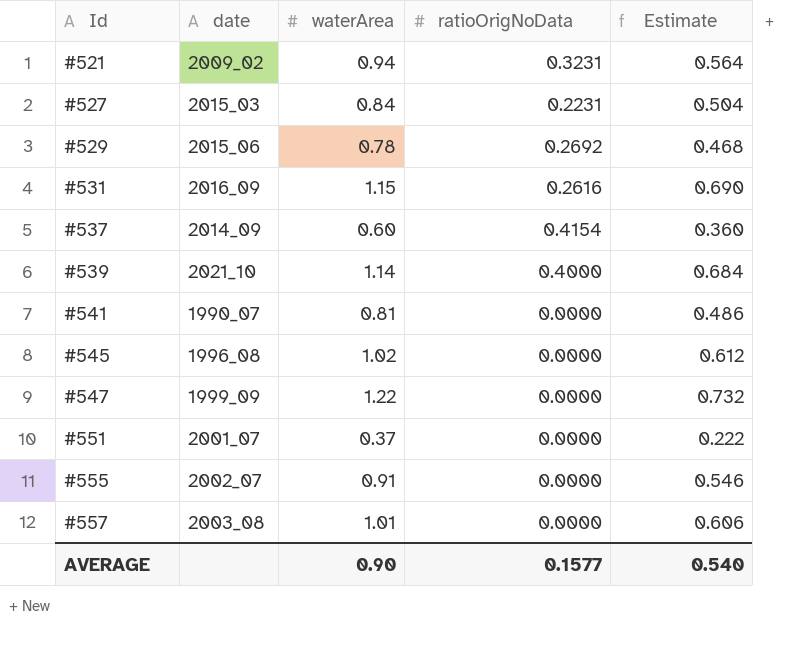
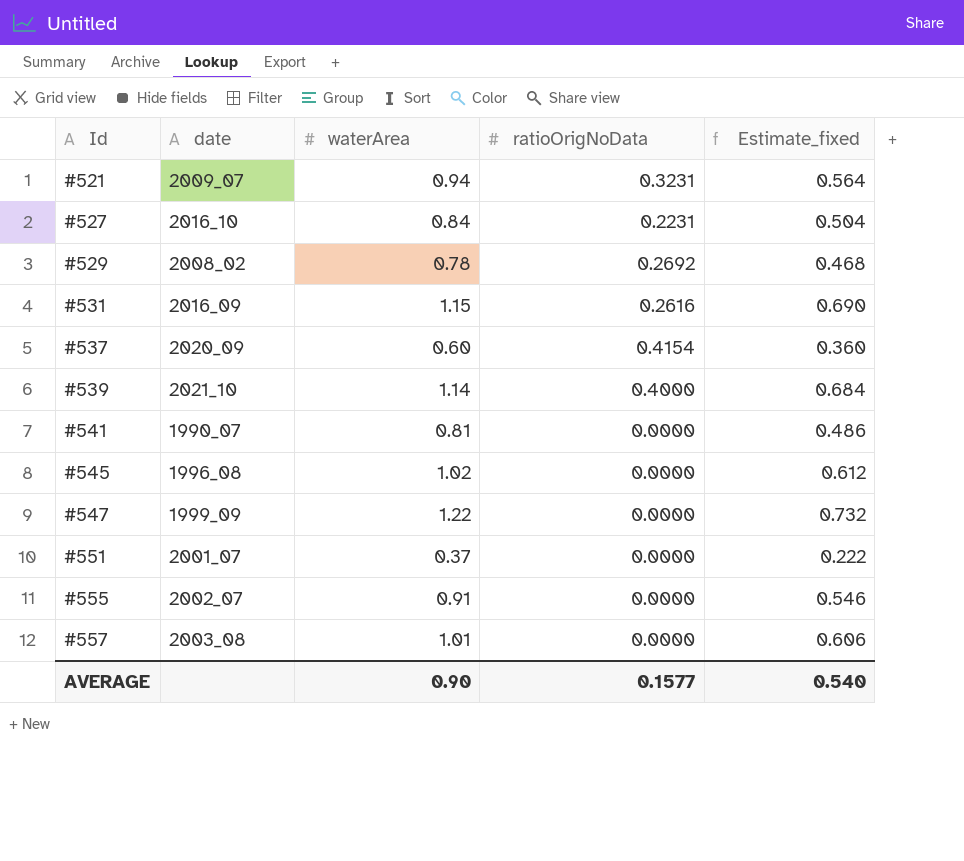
column name: Estimate -> Estimate_fixed
#521 | date: 2009_02 -> 2009_07
#527 | date: 2015_03 -> 2016_10
#529 | date: 2015_06 -> 2008_02
#537 | date: 2014_09 -> 2020_09

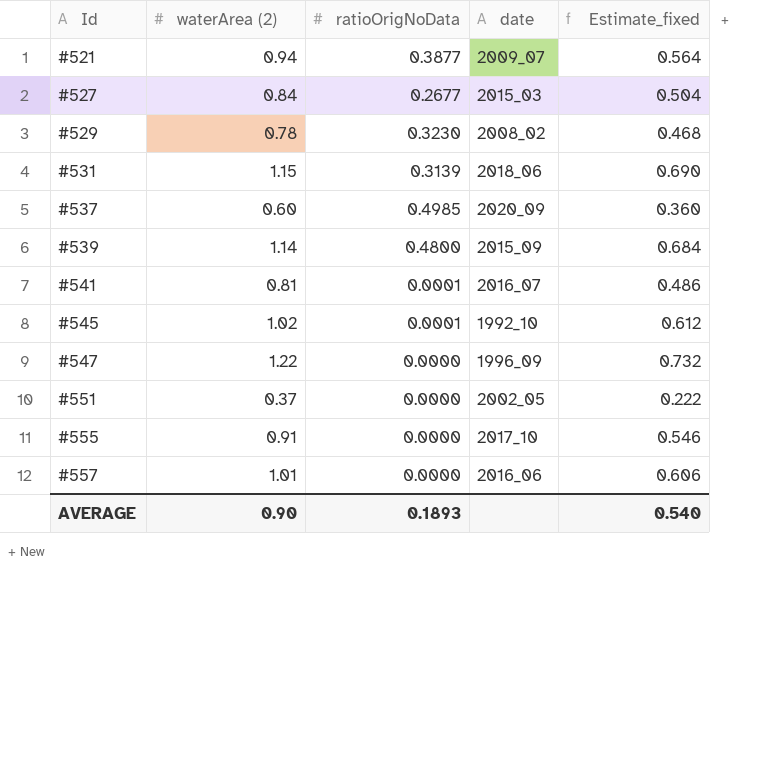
column name: waterArea -> waterArea (2)
column date | position: 2 -> 4
#521 | ratioOrigNoData: 0.3231 -> 0.3877
#527 | ratioOrigNoData: 0.2231 -> 0.2677
#527 | date: 2016_10 -> 2015_03
#529 | ratioOrigNoData: 0.2692 -> 0.3230
#531 | ratioOrigNoData: 0.2616 -> 0.3139
#531 | date: 2016_09 -> 2018_06
#537 | ratioOrigNoData: 0.4154 -> 0.4985
#539 | ratioOrigNoData: 0.4000 -> 0.4800
#539 | date: 2021_10 -> 2015_09
#541 | ratioOrigNoData: 0.0000 -> 0.0001
#541 | date: 1990_07 -> 2016_07
#545 | ratioOrigNoData: 0.0000 -> 0.0001
#545 | date: 1996_08 -> 1992_10
#547 | date: 1999_09 -> 1996_09
#551 | date: 2001_07 -> 2002_05
#555 | date: 2002_07 -> 2017_10
#557 | date: 2003_08 -> 2016_06
AVERAGE | ratioOrigNoData: 0.1577 -> 0.1893

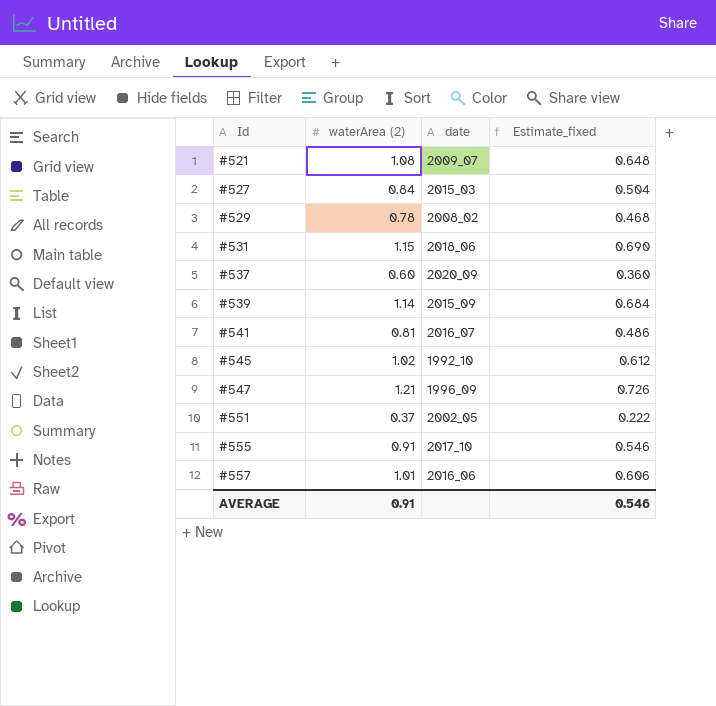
column ratioOrigNoData | position: 3 -> none
#521 | waterArea (2): 0.94 -> 1.08
#521 | Estimate_fixed: 0.564 -> 0.648
#547 | waterArea (2): 1.22 -> 1.21
#547 | Estimate_fixed: 0.732 -> 0.726
AVERAGE | waterArea (2): 0.90 -> 0.91
AVERAGE | Estimate_fixed: 0.540 -> 0.546

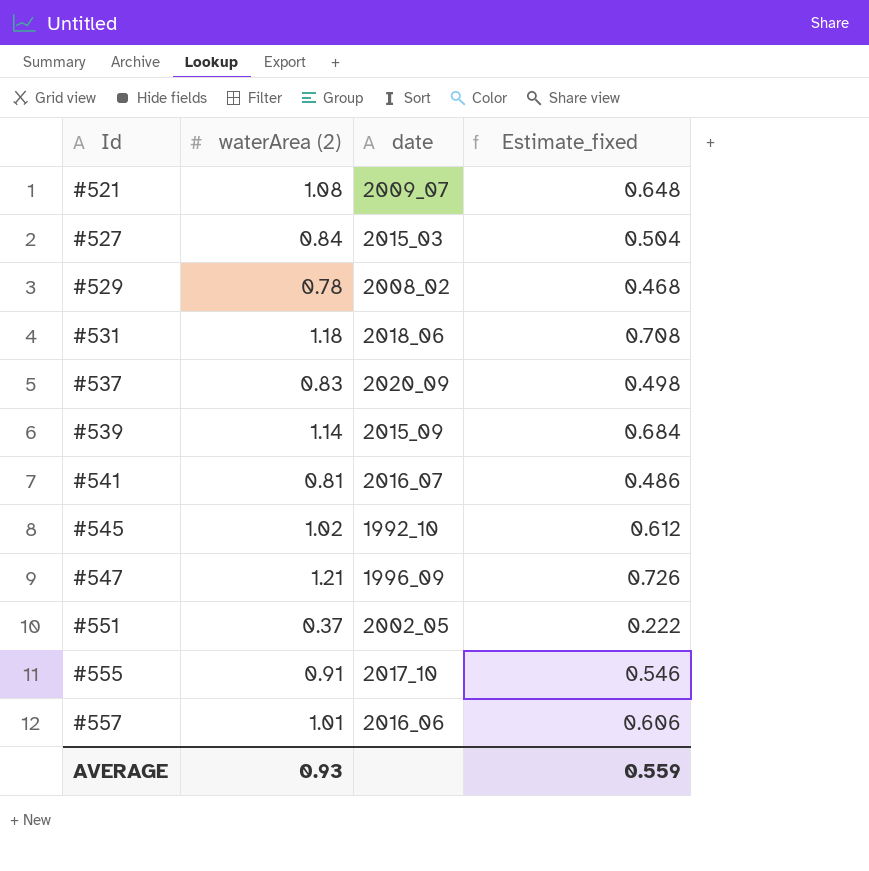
#531 | waterArea (2): 1.15 -> 1.18
#531 | Estimate_fixed: 0.690 -> 0.708
#537 | waterArea (2): 0.60 -> 0.83
#537 | Estimate_fixed: 0.360 -> 0.498
AVERAGE | waterArea (2): 0.91 -> 0.93
AVERAGE | Estimate_fixed: 0.546 -> 0.559

